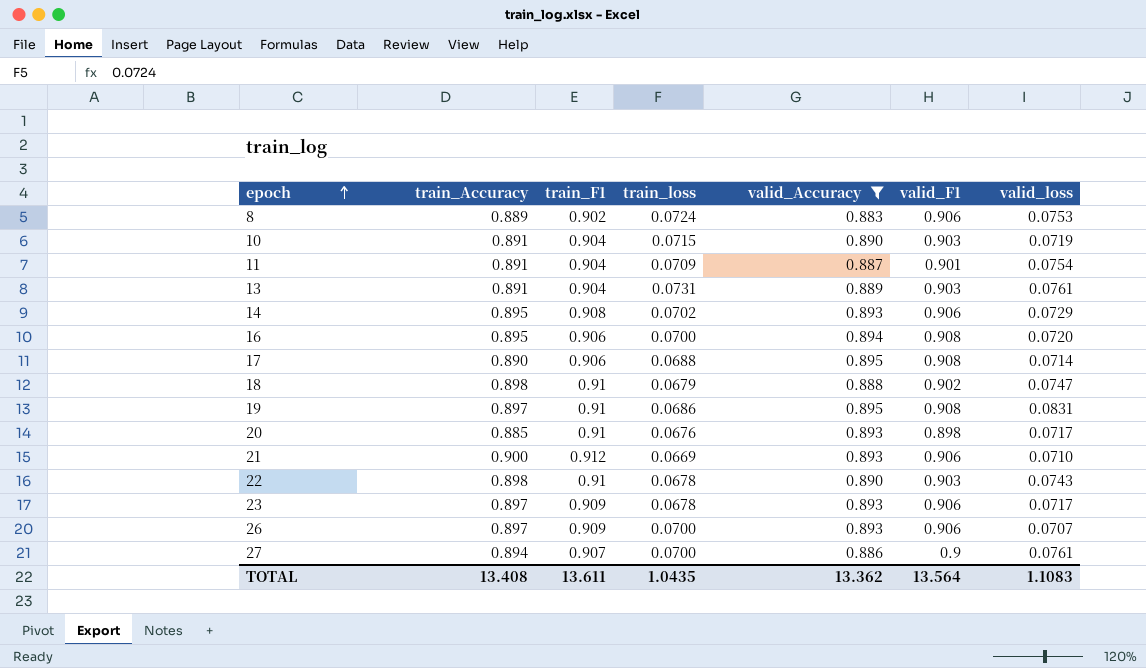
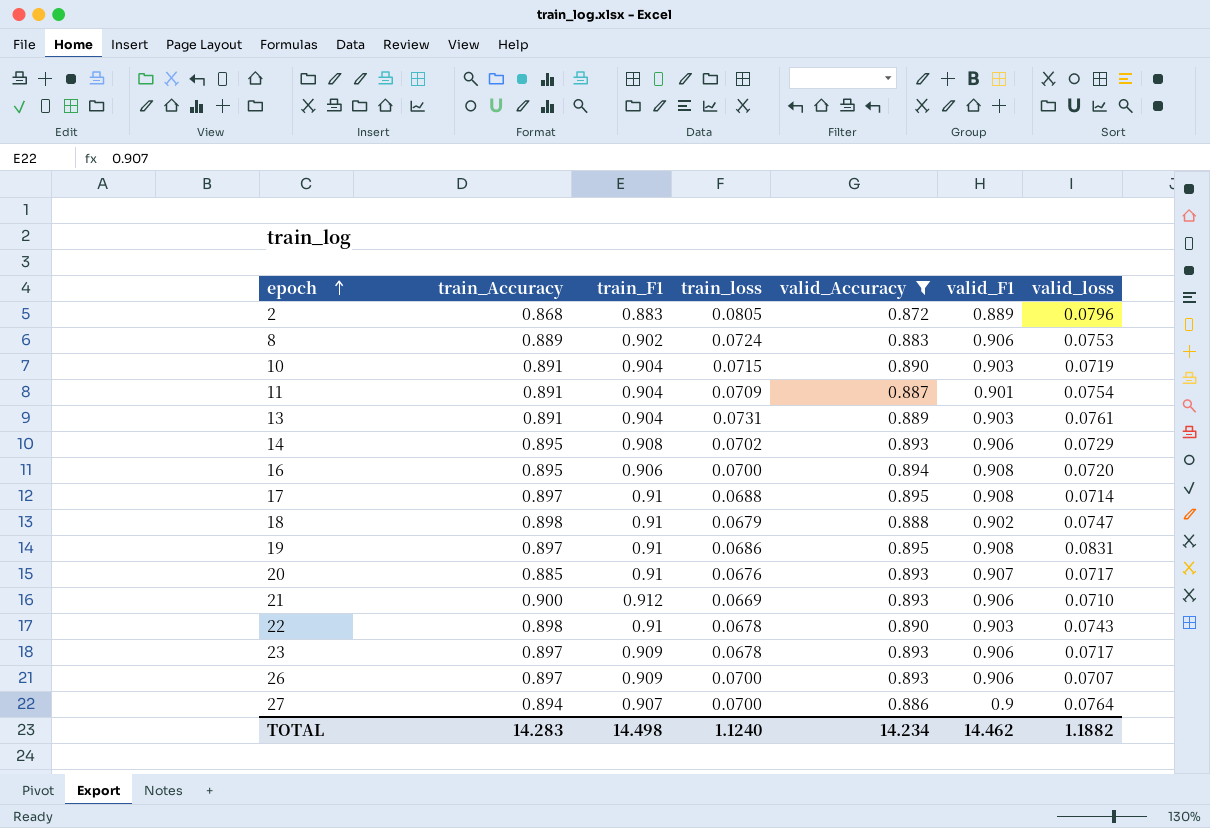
row 2: none -> 0.868 | 0.883 | 0.0805 | 0.872 | 0.889 | 0.0796
17 | train_Accuracy: 0.890 -> 0.897
17 | train_F1: 0.906 -> 0.91
20 | valid_F1: 0.898 -> 0.907
27 | valid_loss: 0.0761 -> 0.0764
TOTAL | train_Accuracy: 13.408 -> 14.283
TOTAL | train_F1: 13.611 -> 14.498
TOTAL | train_loss: 1.0435 -> 1.1240
TOTAL | valid_Accuracy: 13.362 -> 14.234
TOTAL | valid_F1: 13.564 -> 14.462
TOTAL | valid_loss: 1.1083 -> 1.1882

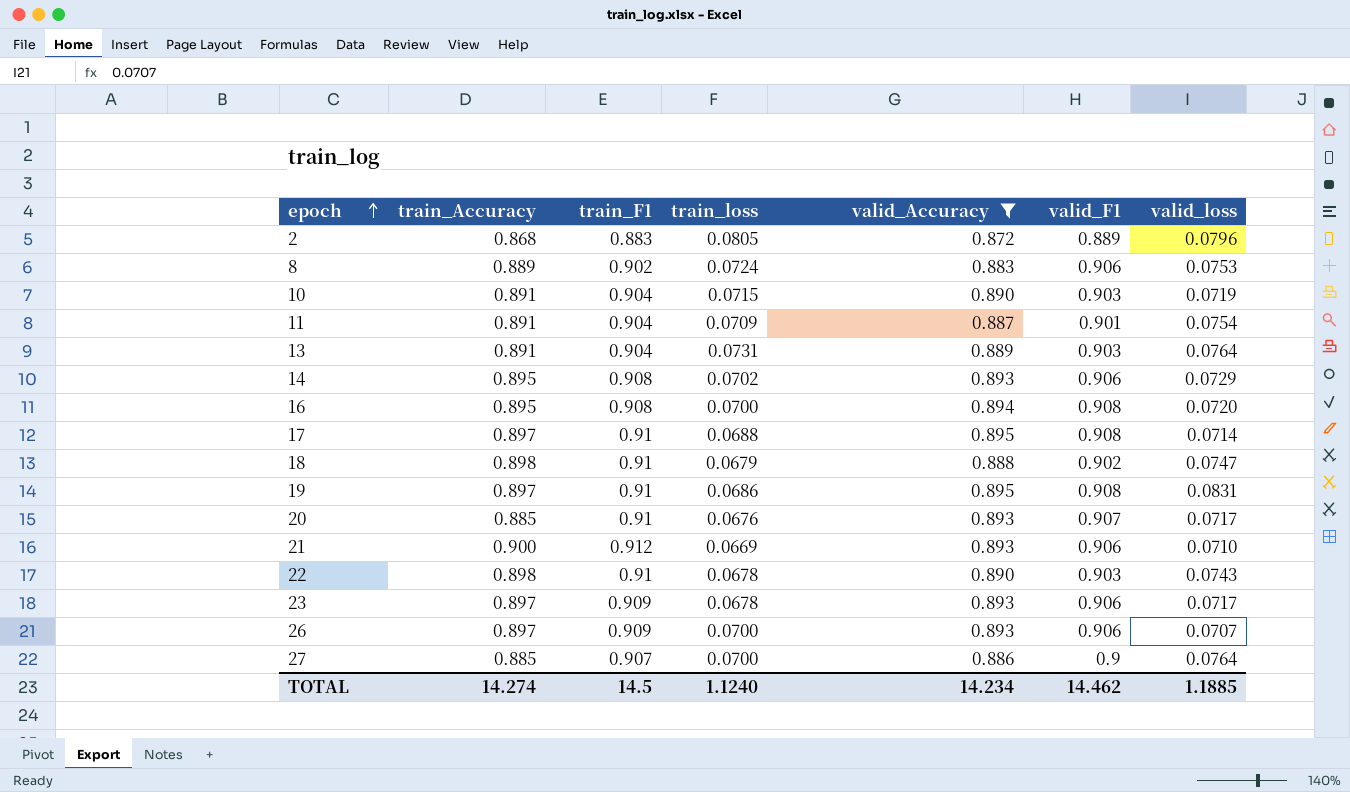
13 | valid_loss: 0.0761 -> 0.0764
16 | train_F1: 0.906 -> 0.908
27 | train_Accuracy: 0.894 -> 0.885
TOTAL | train_Accuracy: 14.283 -> 14.274
TOTAL | train_F1: 14.498 -> 14.5
TOTAL | valid_loss: 1.1882 -> 1.1885

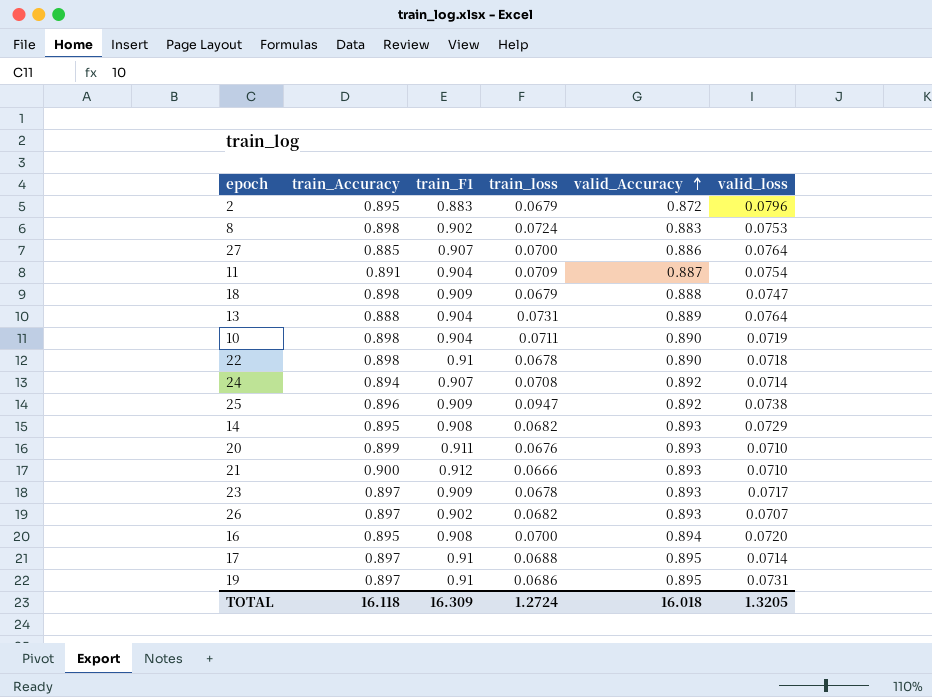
filter: valid_Accuracy != 0.892 -> none
row order: epoch ascending -> valid_Accuracy ascending
column valid_F1 | position: 6 -> none
2 | train_Accuracy: 0.868 -> 0.895
2 | train_loss: 0.0805 -> 0.0679
8 | train_Accuracy: 0.889 -> 0.898
18 | train_F1: 0.91 -> 0.909
13 | train_Accuracy: 0.891 -> 0.888
10 | train_Accuracy: 0.891 -> 0.898
10 | train_loss: 0.0715 -> 0.0711
22 | valid_loss: 0.0743 -> 0.0718
14 | train_loss: 0.0702 -> 0.0682
20 | train_Accuracy: 0.885 -> 0.899
20 | train_F1: 0.91 -> 0.911
20 | valid_loss: 0.0717 -> 0.0710
21 | train_loss: 0.0669 -> 0.0666
26 | train_F1: 0.909 -> 0.902
26 | train_loss: 0.0700 -> 0.0682
19 | valid_loss: 0.0831 -> 0.0731
TOTAL | train_Accuracy: 14.274 -> 16.118
TOTAL | train_F1: 14.5 -> 16.309
TOTAL | train_loss: 1.1240 -> 1.2724
TOTAL | valid_Accuracy: 14.234 -> 16.018
TOTAL | valid_loss: 1.1885 -> 1.3205

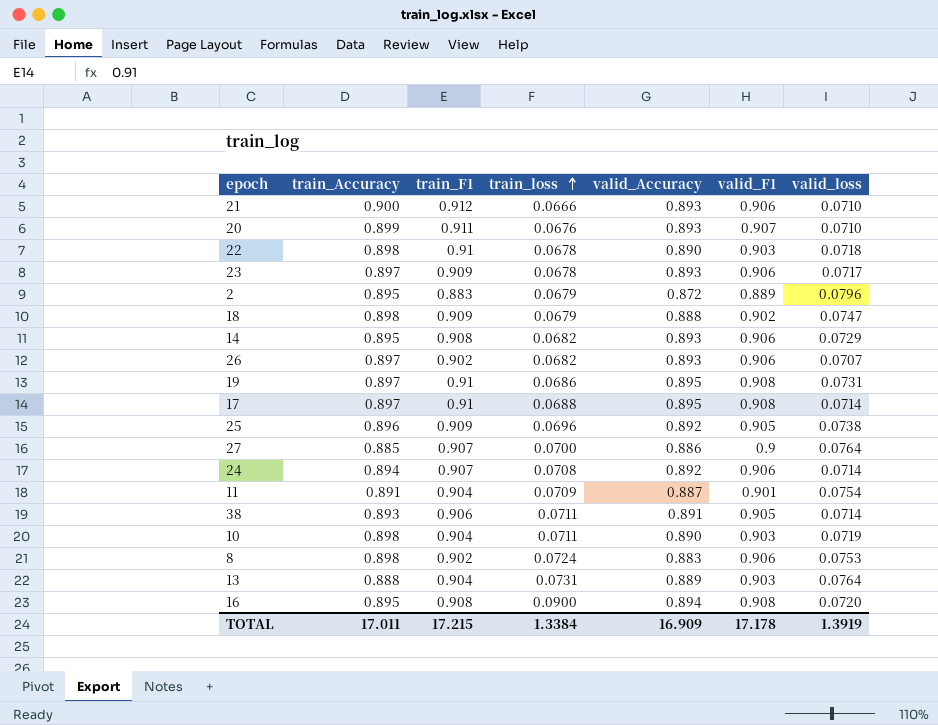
row order: valid_Accuracy ascending -> train_loss ascending
column valid_F1 | position: none -> 6
25 | train_loss: 0.0947 -> 0.0696
row 38: none -> 0.893 | 0.906 | 0.0711 | 0.891 | 0.905 | 0.0714
16 | train_loss: 0.0700 -> 0.0900
TOTAL | train_Accuracy: 16.118 -> 17.011
TOTAL | train_F1: 16.309 -> 17.215
TOTAL | train_loss: 1.2724 -> 1.3384
TOTAL | valid_Accuracy: 16.018 -> 16.909
TOTAL | valid_loss: 1.3205 -> 1.3919

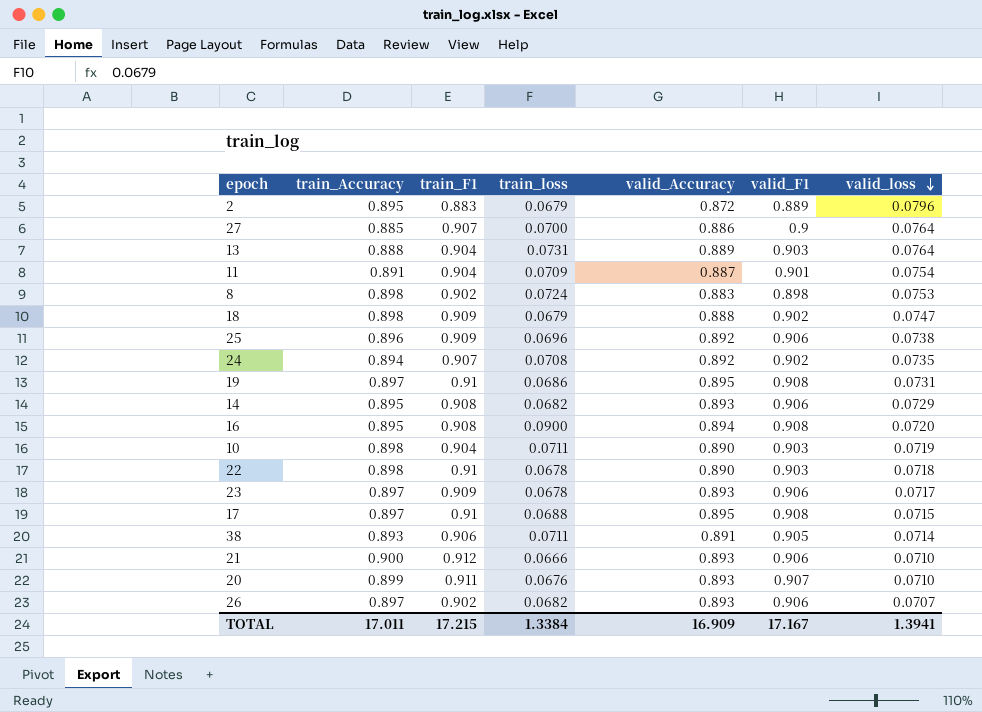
row order: train_loss ascending -> valid_loss descending
8 | valid_F1: 0.906 -> 0.898
25 | valid_F1: 0.905 -> 0.906
24 | valid_F1: 0.906 -> 0.902
24 | valid_loss: 0.0714 -> 0.0735
17 | valid_loss: 0.0714 -> 0.0715
TOTAL | valid_F1: 17.178 -> 17.167
TOTAL | valid_loss: 1.3919 -> 1.3941

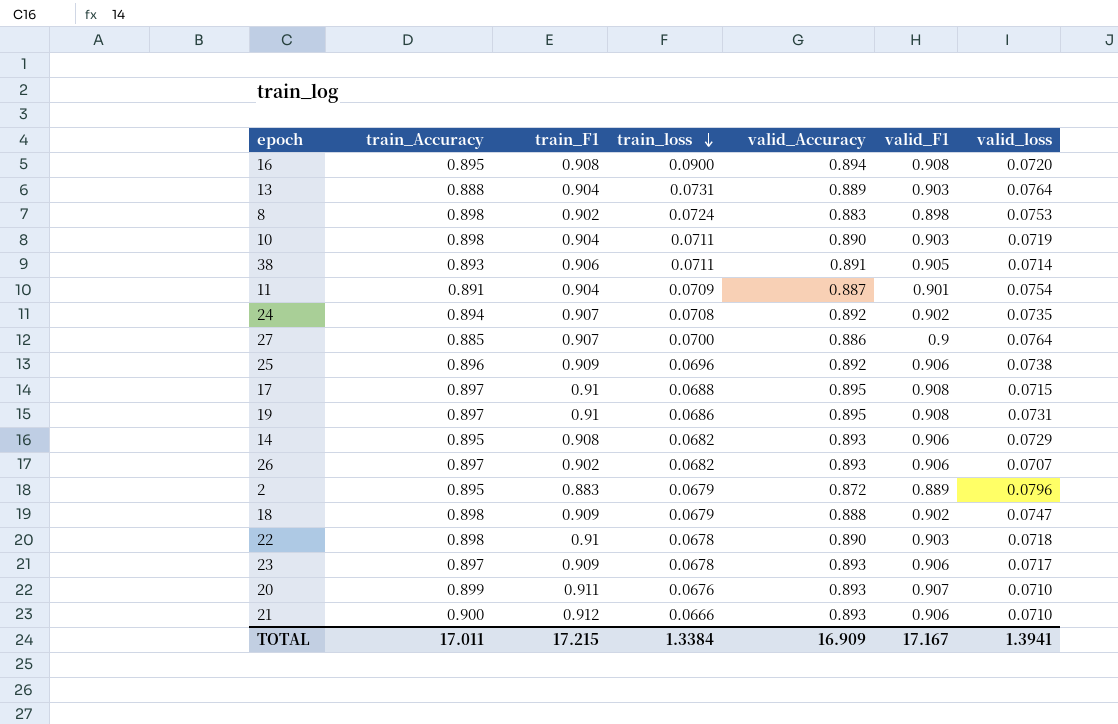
row order: valid_loss descending -> train_loss descending

